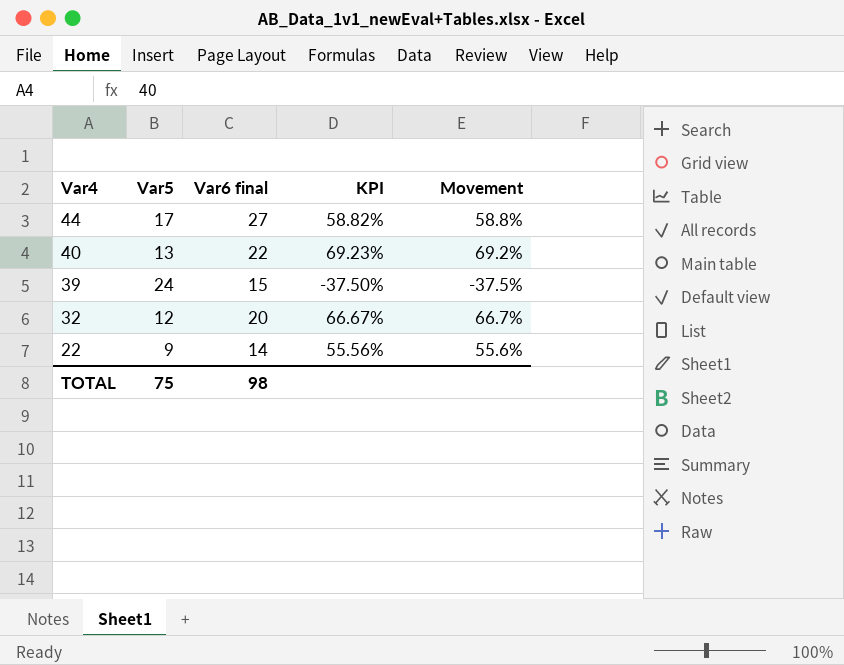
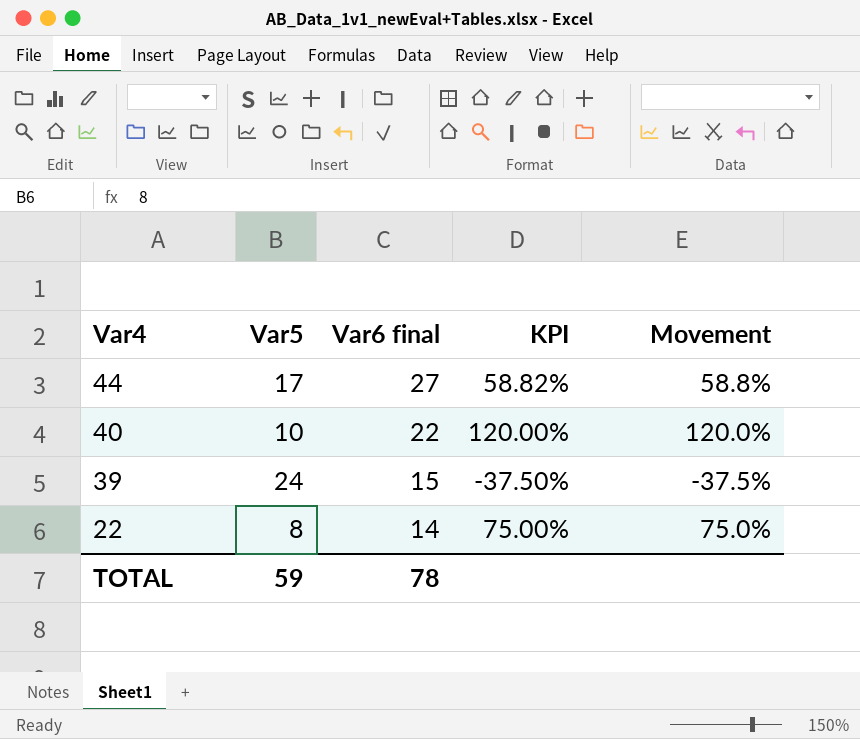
row 32: 12 | 20 | 66.67% | 66.7% -> none
40 | Var5: 13 -> 10
40 | KPI: 69.23% -> 120.00%
40 | Movement: 69.2% -> 120.0%
22 | Var5: 9 -> 8
22 | KPI: 55.56% -> 75.00%
22 | Movement: 55.6% -> 75.0%
TOTAL | Var5: 75 -> 59
TOTAL | Var6 final: 98 -> 78

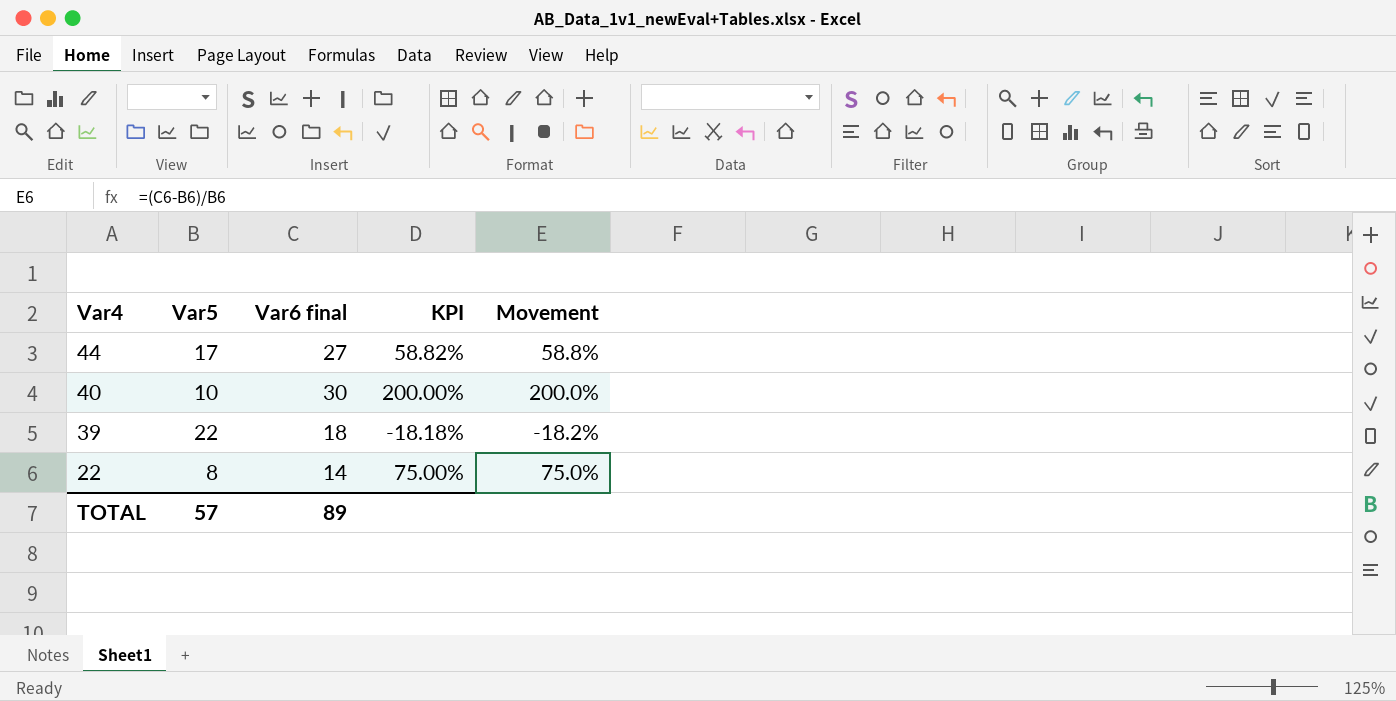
40 | Var6 final: 22 -> 30
40 | KPI: 120.00% -> 200.00%
40 | Movement: 120.0% -> 200.0%
39 | Var5: 24 -> 22
39 | Var6 final: 15 -> 18
39 | KPI: -37.50% -> -18.18%
39 | Movement: -37.5% -> -18.2%
TOTAL | Var5: 59 -> 57
TOTAL | Var6 final: 78 -> 89

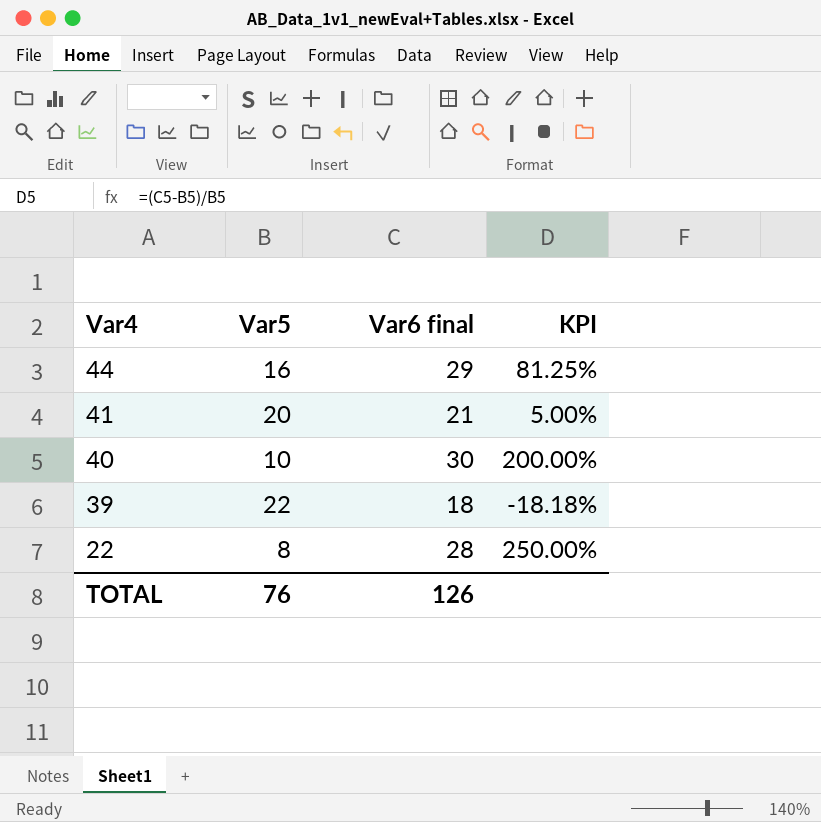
column Movement | formula: ([Var6 final] - [Var5]) / [Var5] -> none
44 | Var5: 17 -> 16
44 | Var6 final: 27 -> 29
44 | KPI: 58.82% -> 81.25%
row 41: none -> 20 | 21 | 5.00%
22 | Var6 final: 14 -> 28
22 | KPI: 75.00% -> 250.00%
TOTAL | Var5: 57 -> 76
TOTAL | Var6 final: 89 -> 126

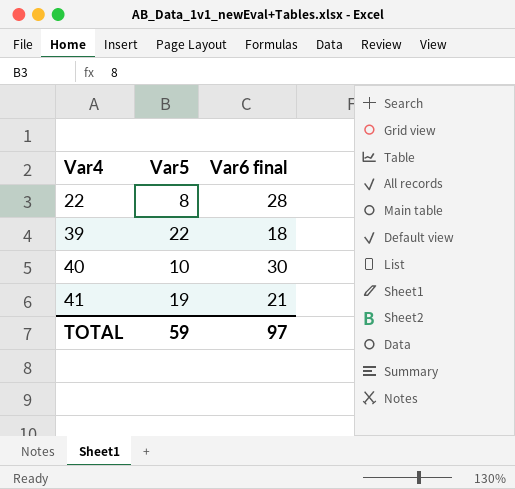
row order: Var4 descending -> Var4 ascending
column KPI | formula: ([Var6 final] - [Var5]) / [Var5] -> none
row 44: 16 | 29 | 81.25% -> none
41 | Var5: 20 -> 19
TOTAL | Var5: 76 -> 59
TOTAL | Var6 final: 126 -> 97

